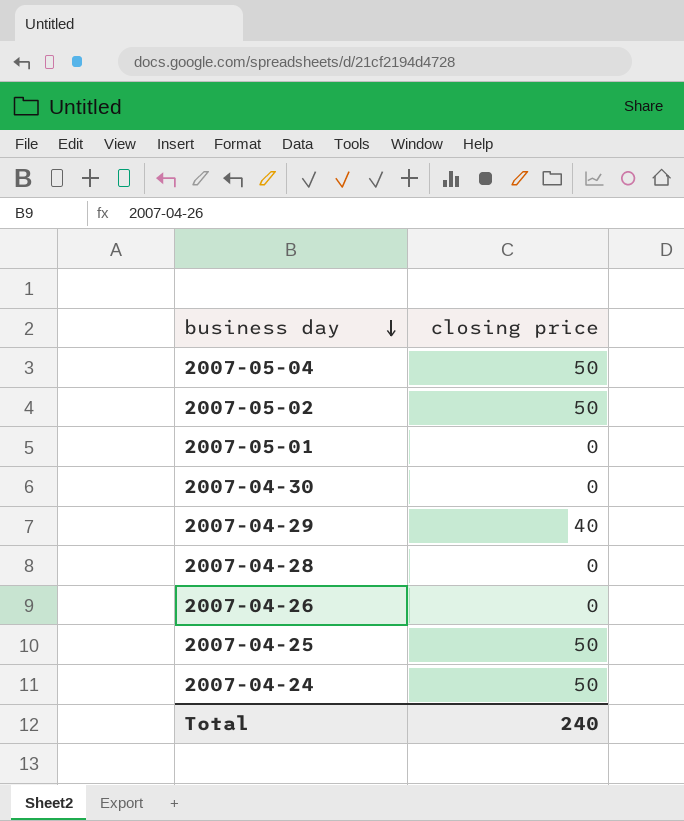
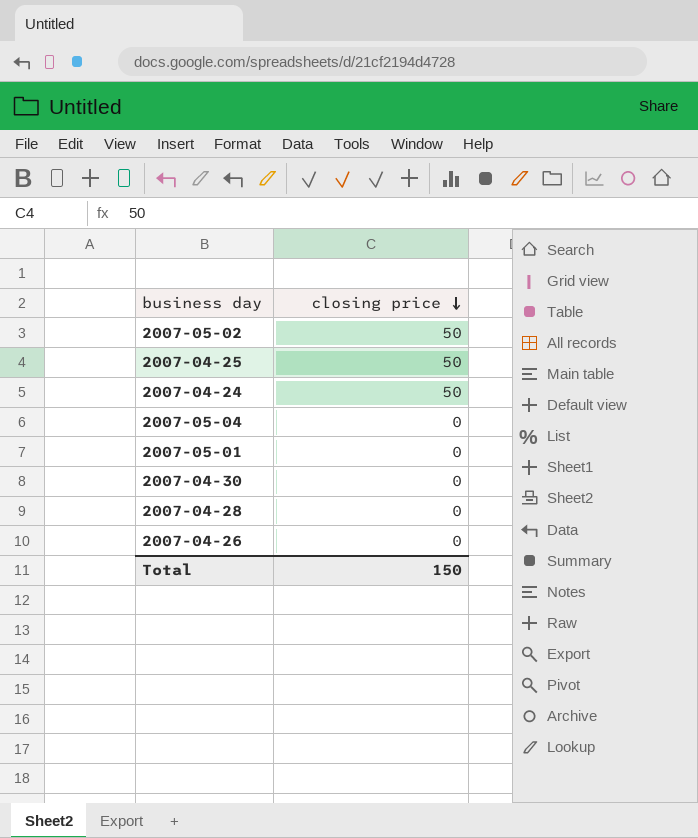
row order: business day descending -> closing price descending
row 2007-04-29: 40 -> none
2007-05-04 | closing price: 50 -> 0
Total | closing price: 240 -> 150

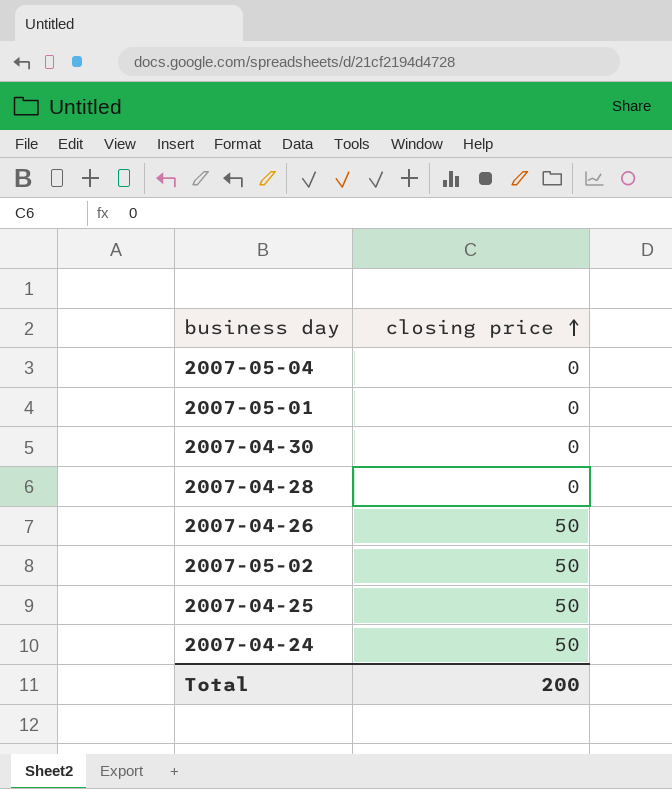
row order: closing price descending -> closing price ascending
2007-04-26 | closing price: 0 -> 50
Total | closing price: 150 -> 200

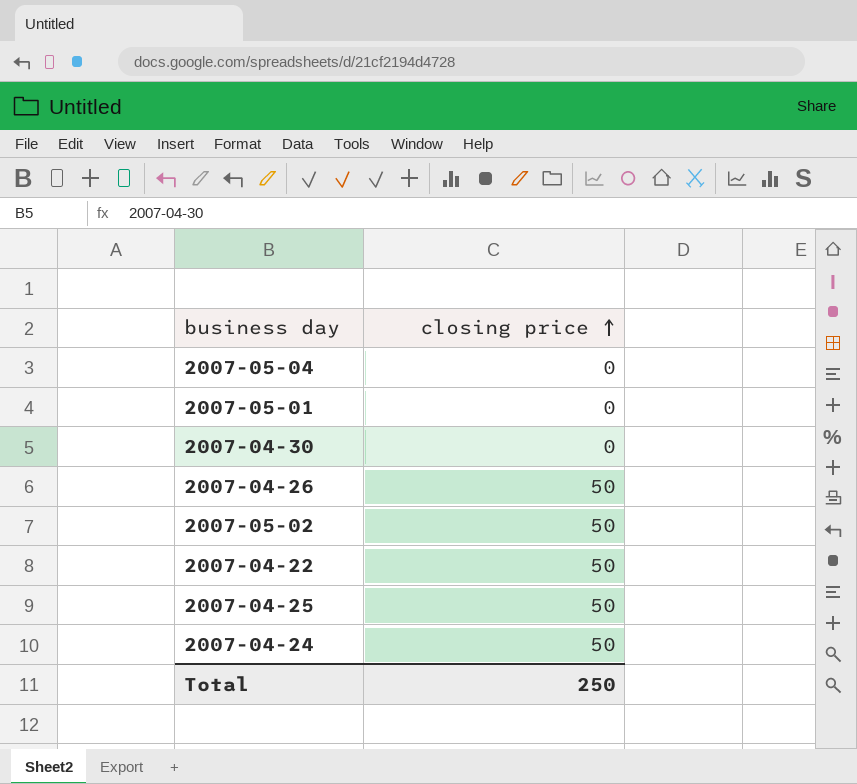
row 2007-04-28: 0 -> none
row 2007-04-22: none -> 50
Total | closing price: 200 -> 250

